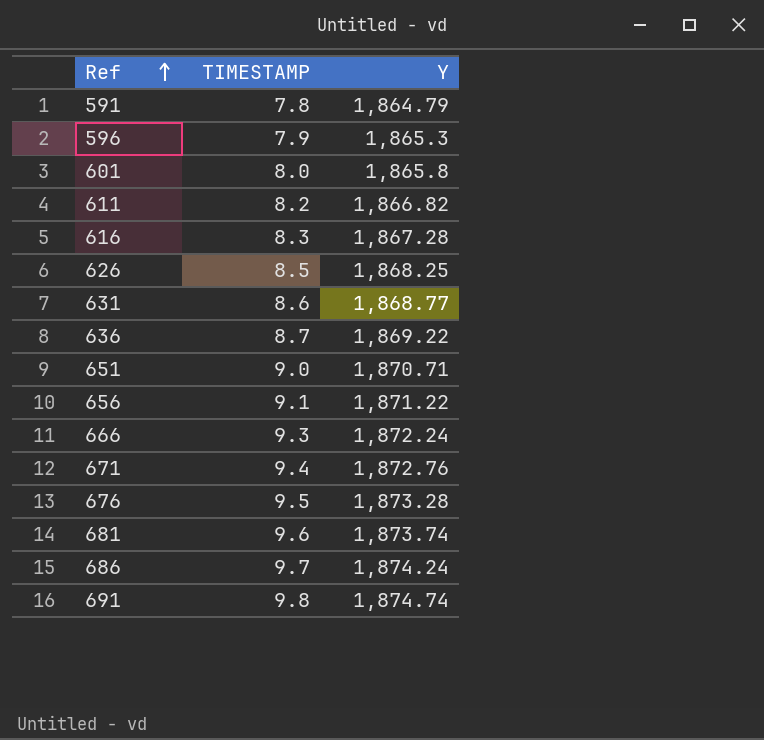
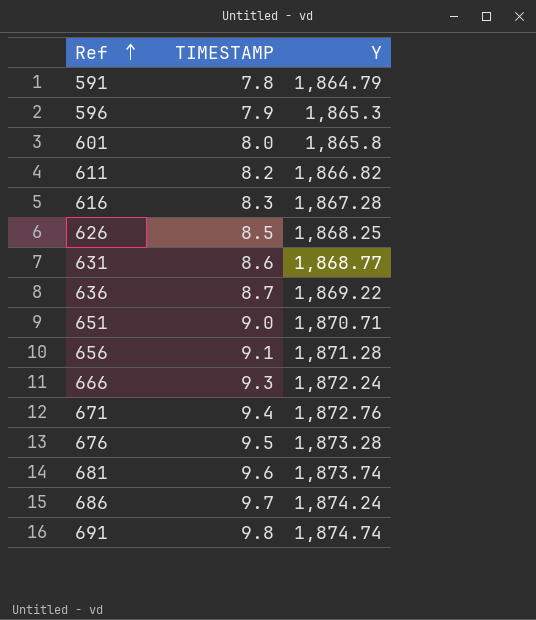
656 | Y: 1,871.22 -> 1,871.28

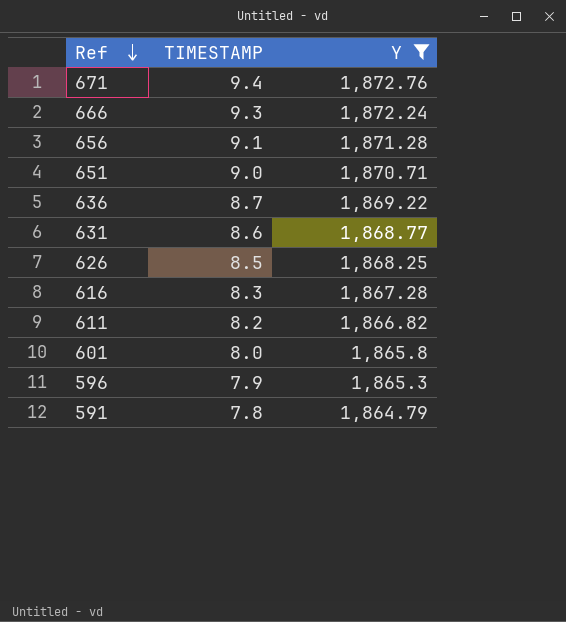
filter: none -> Y <= 1,872.76
row order: Ref ascending -> Ref descending

